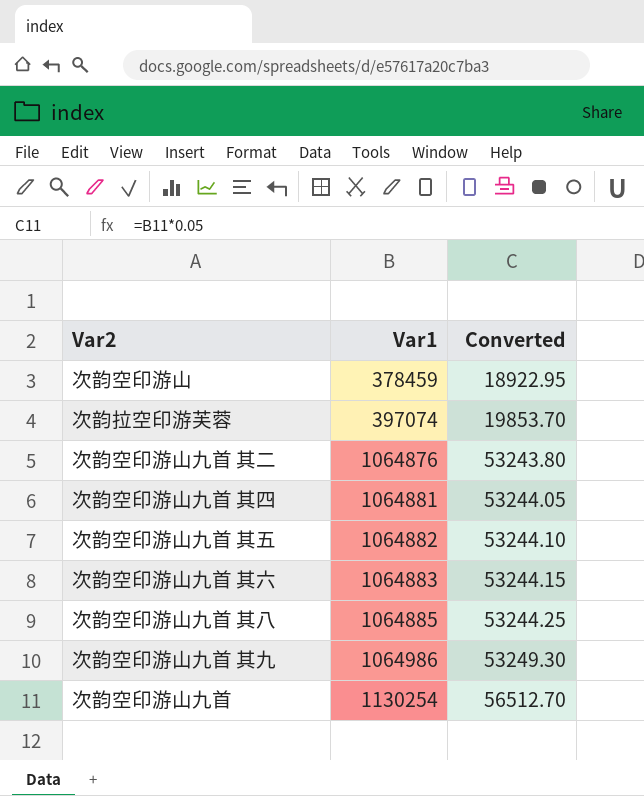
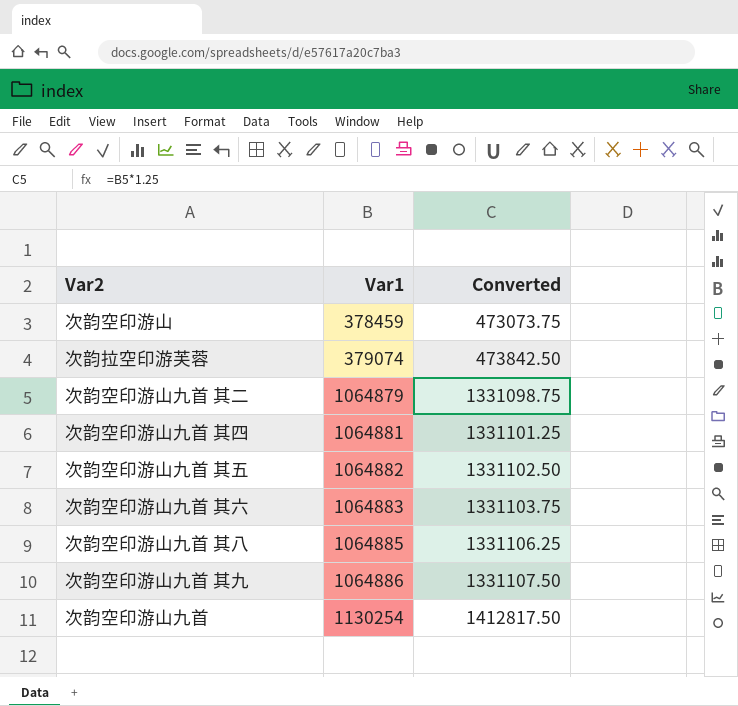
column Converted | formula: [Var1] * 0.05 -> [Var1] * 1.25
次韵拉空印游芙蓉 | Var1: 397074 -> 379074
次韵空印游山九首 其二 | Var1: 1064876 -> 1064879
次韵空印游山九首 其九 | Var1: 1064986 -> 1064886

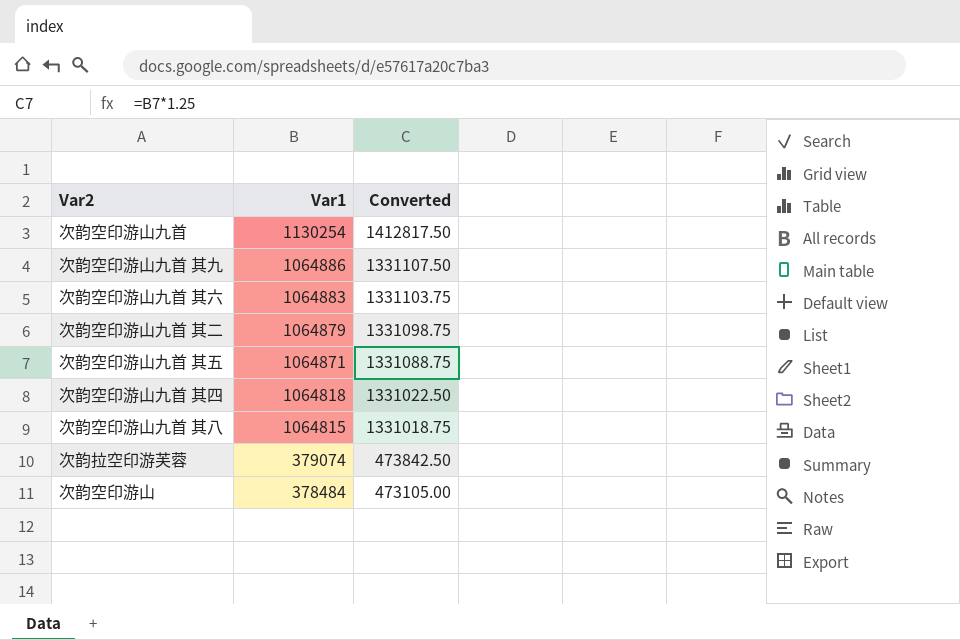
row order: Var1 ascending -> Var1 descending
次韵空印游山九首 其五 | Var1: 1064882 -> 1064871
次韵空印游山九首 其五 | Converted: 1331102.50 -> 1331088.75
次韵空印游山九首 其四 | Var1: 1064881 -> 1064818
次韵空印游山九首 其四 | Converted: 1331101.25 -> 1331022.50
次韵空印游山九首 其八 | Var1: 1064885 -> 1064815
次韵空印游山九首 其八 | Converted: 1331106.25 -> 1331018.75
次韵空印游山 | Var1: 378459 -> 378484
次韵空印游山 | Converted: 473073.75 -> 473105.00

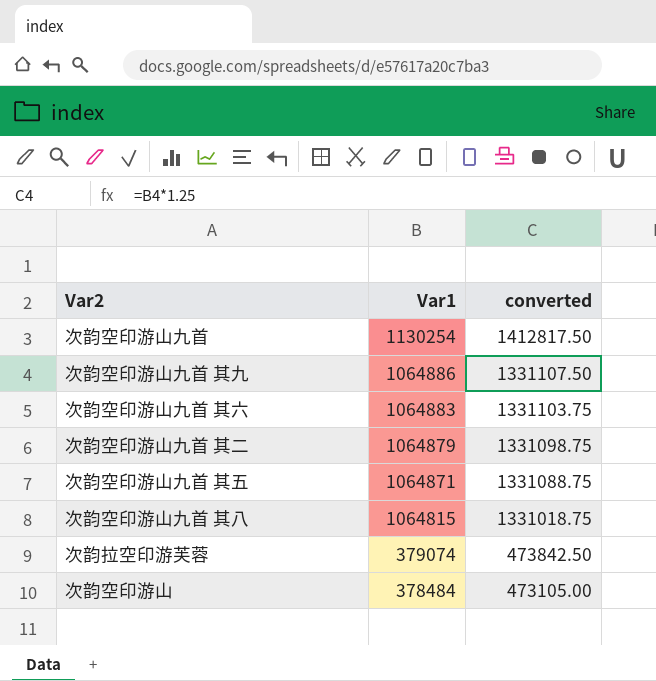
column name: Converted -> converted
row 次韵空印游山九首 其四: 1064818 | 1331022.50 -> none

